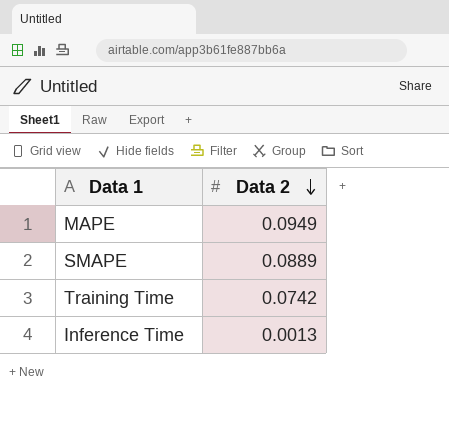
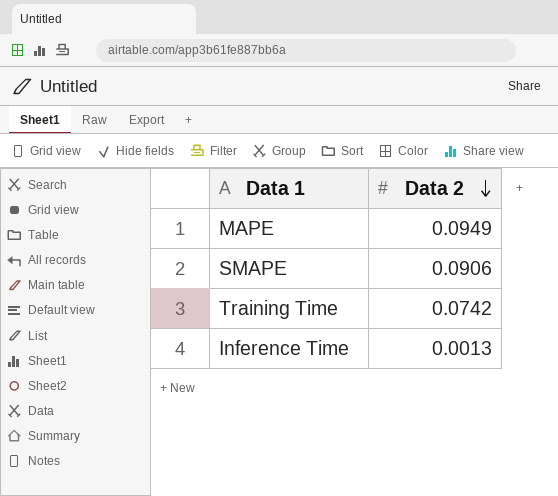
SMAPE | Data 2: 0.0889 -> 0.0906

